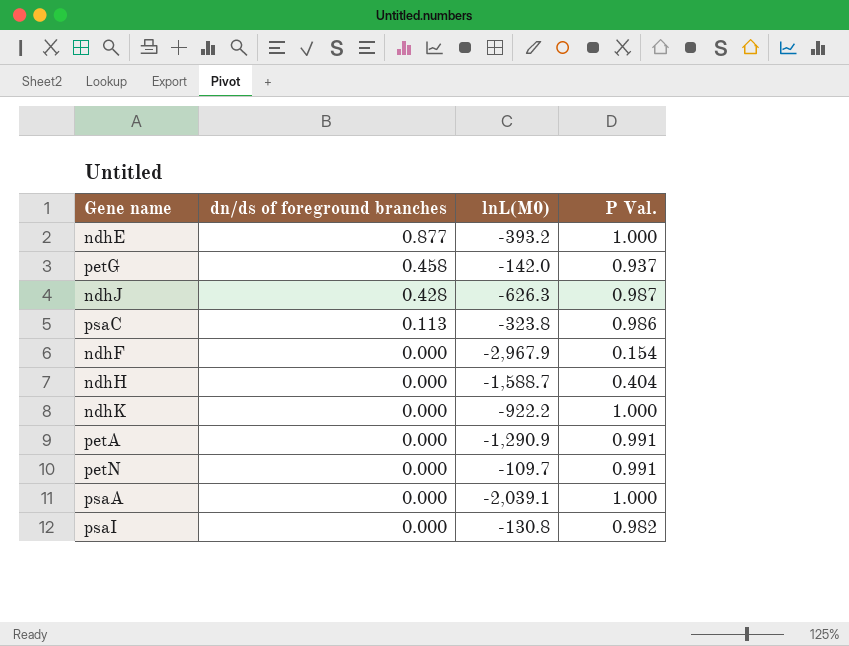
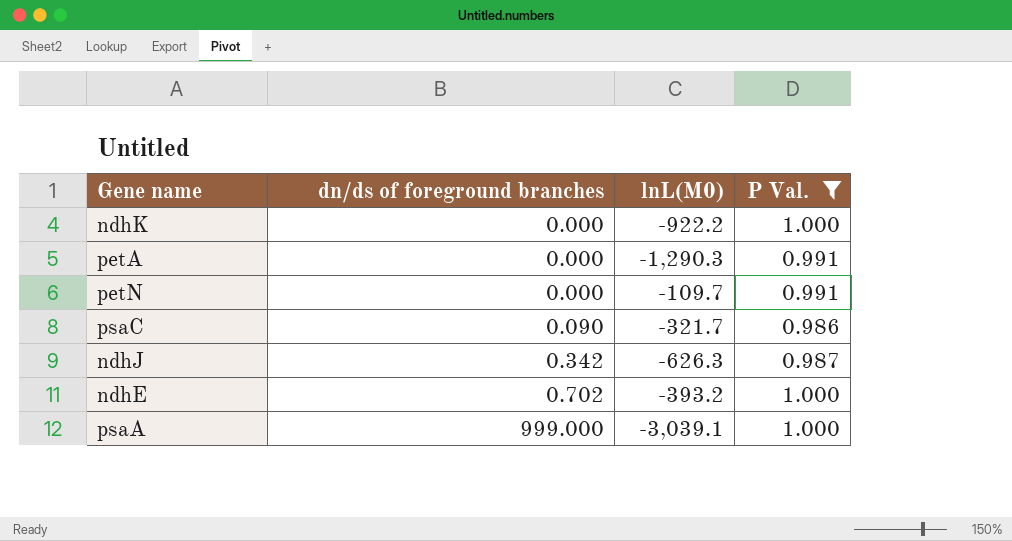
filter: none -> P Val. >= 0.986
row order: dn/ds of foreground branches descending -> dn/ds of foreground branches ascending
petA | lnL(M0): -1,290.9 -> -1,290.3
psaC | dn/ds of foreground branches: 0.113 -> 0.090
psaC | lnL(M0): -323.8 -> -321.7
ndhJ | dn/ds of foreground branches: 0.428 -> 0.342
ndhE | dn/ds of foreground branches: 0.877 -> 0.702
psaA | dn/ds of foreground branches: 0.000 -> 999.000
psaA | lnL(M0): -2,039.1 -> -3,039.1

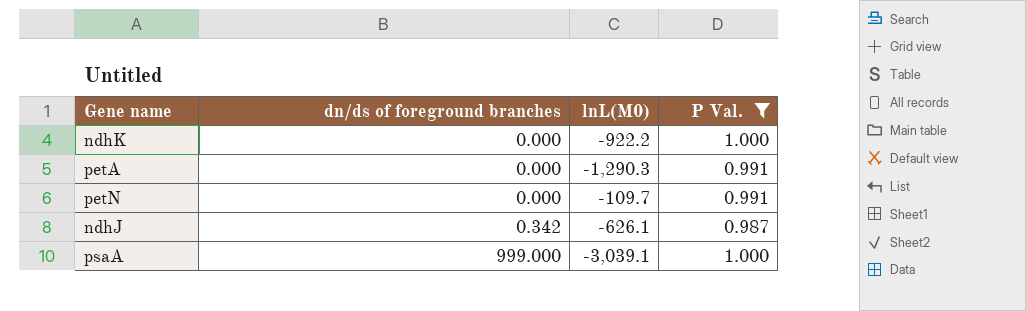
row psaC: 0.090 | -321.7 | 0.986 -> none
row ndhE: 0.702 | -393.2 | 1.000 -> none
ndhJ | lnL(M0): -626.3 -> -626.1

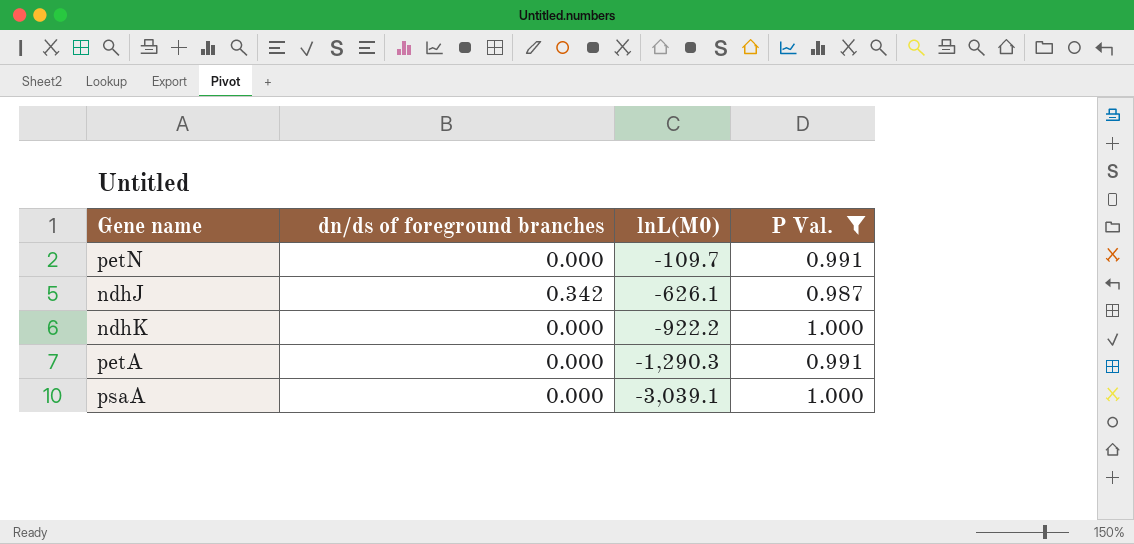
row order: dn/ds of foreground branches ascending -> lnL(M0) descending
psaA | dn/ds of foreground branches: 999.000 -> 0.000

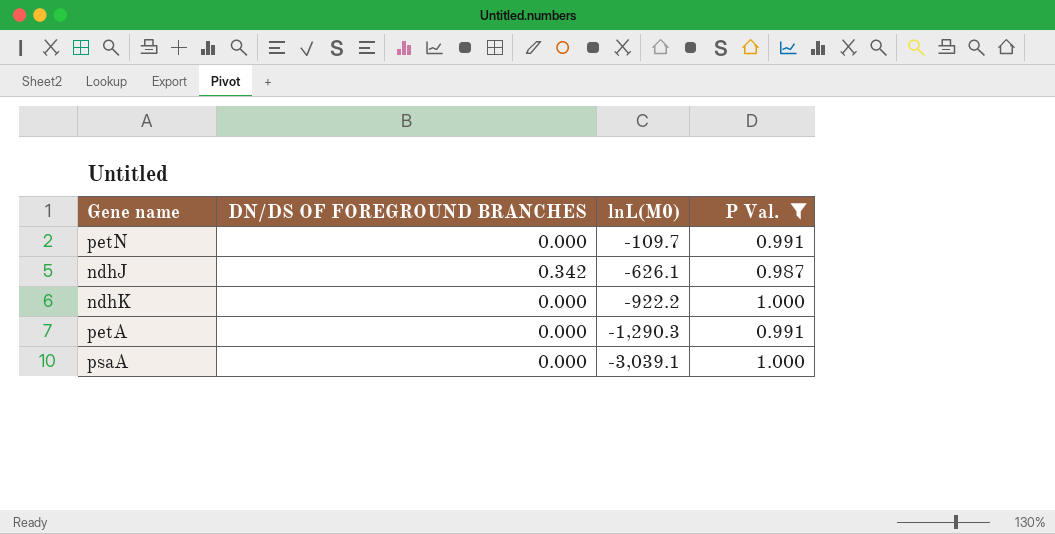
column name: dn/ds of foreground branches -> DN/DS OF FOREGROUND BRANCHES

